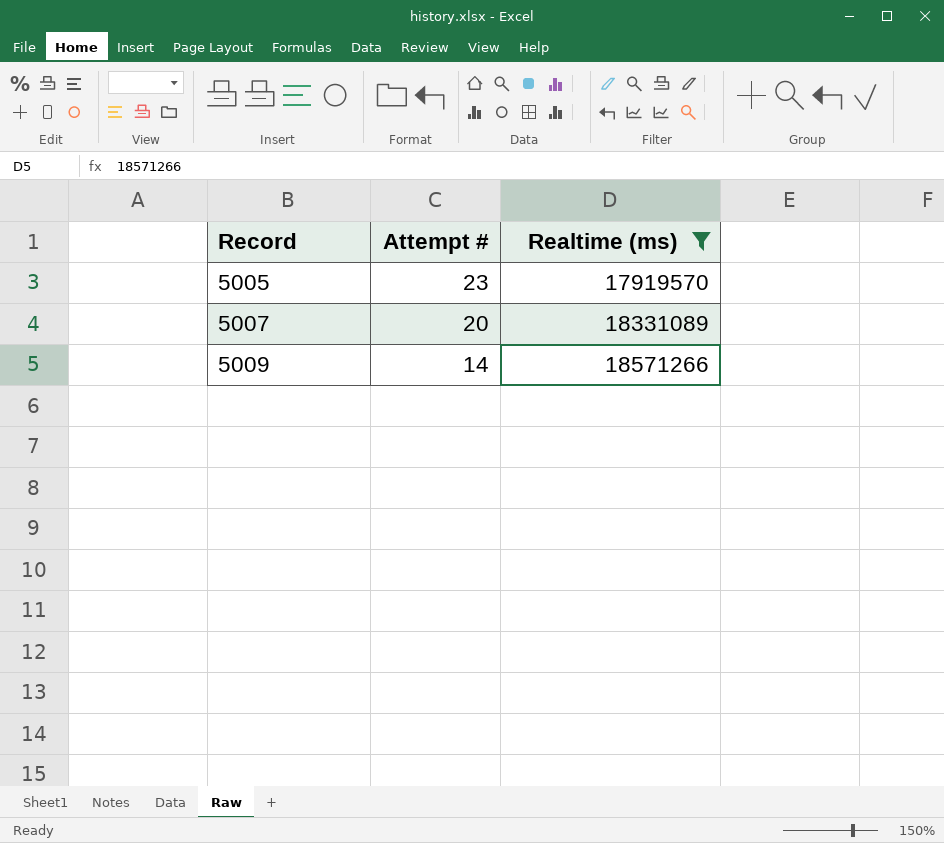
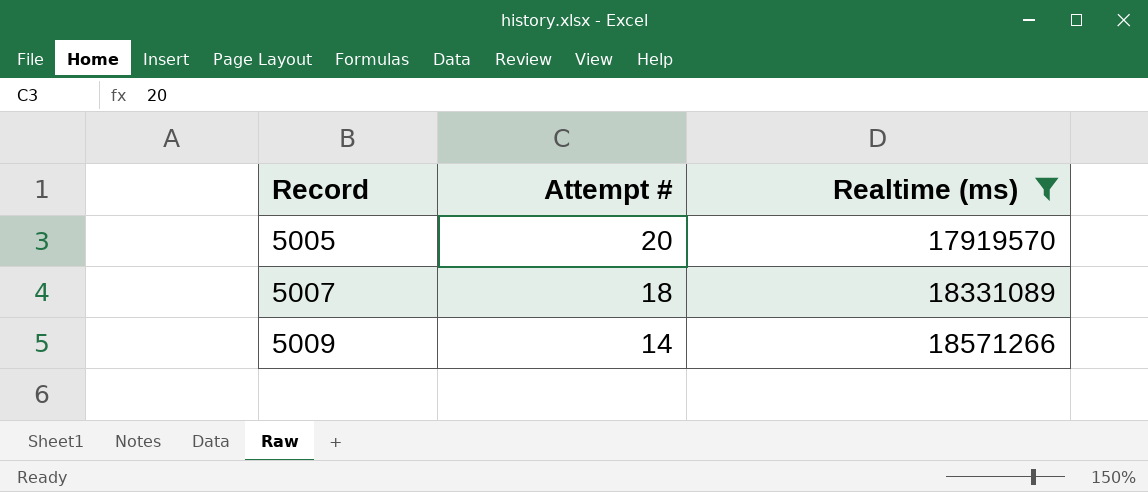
5005 | Attempt #: 23 -> 20
5007 | Attempt #: 20 -> 18

